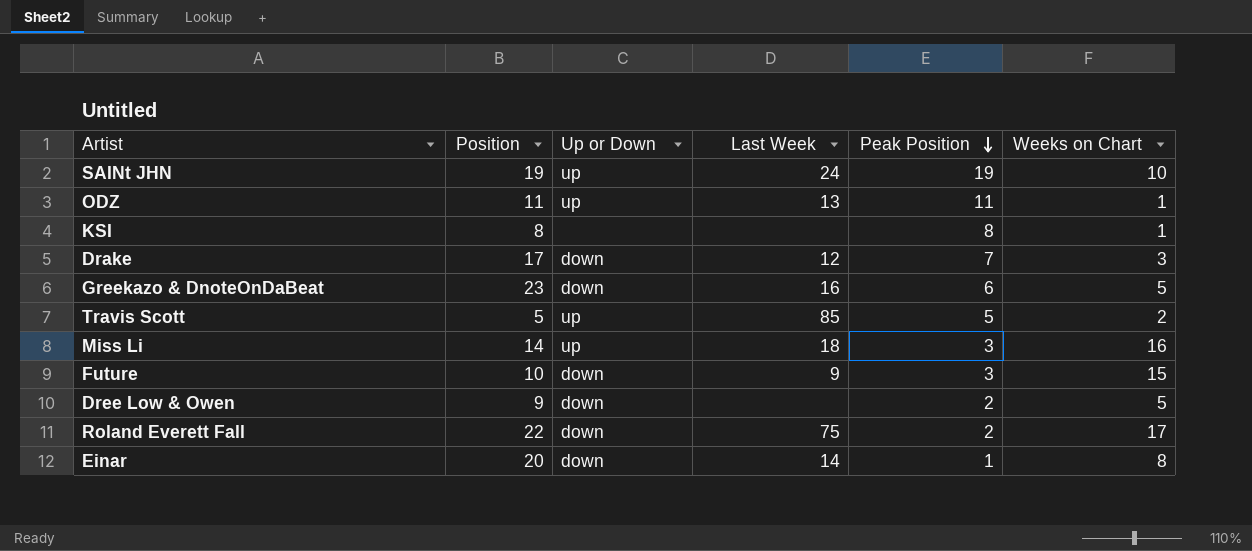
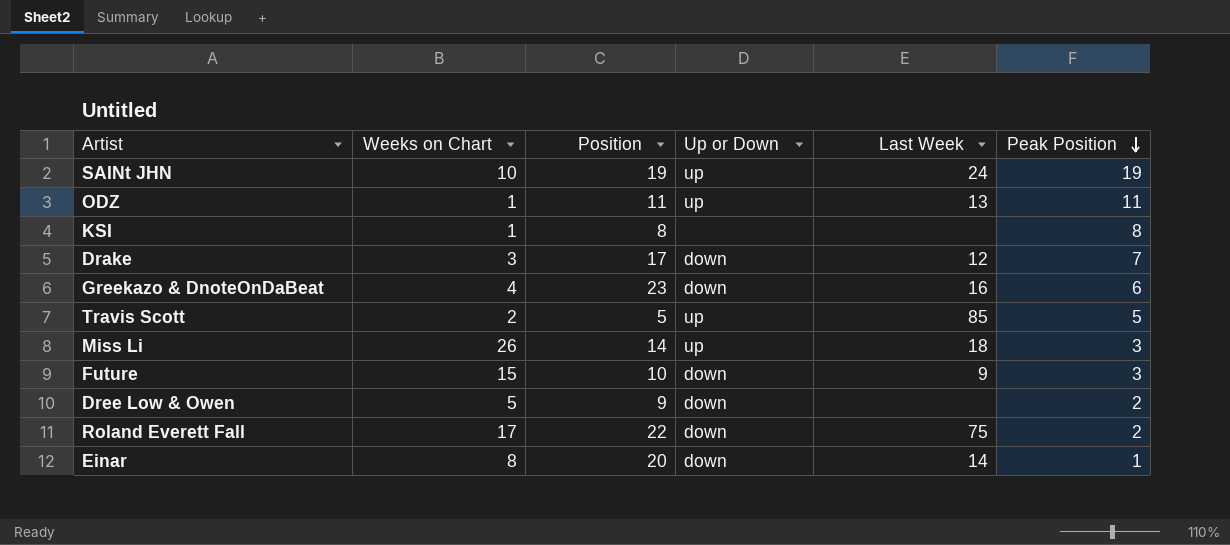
column Weeks on Chart | position: 6 -> 2
Greekazo & DnoteOnDaBeat | Weeks on Chart: 5 -> 4
Miss Li | Weeks on Chart: 16 -> 26

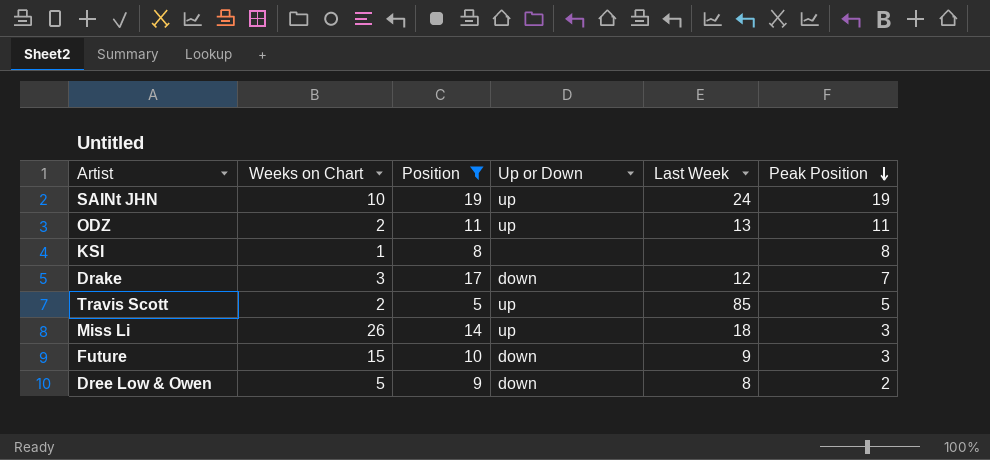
filter: none -> Position <= 19
ODZ | Weeks on Chart: 1 -> 2
Dree Low & Owen | Last Week: none -> 8

